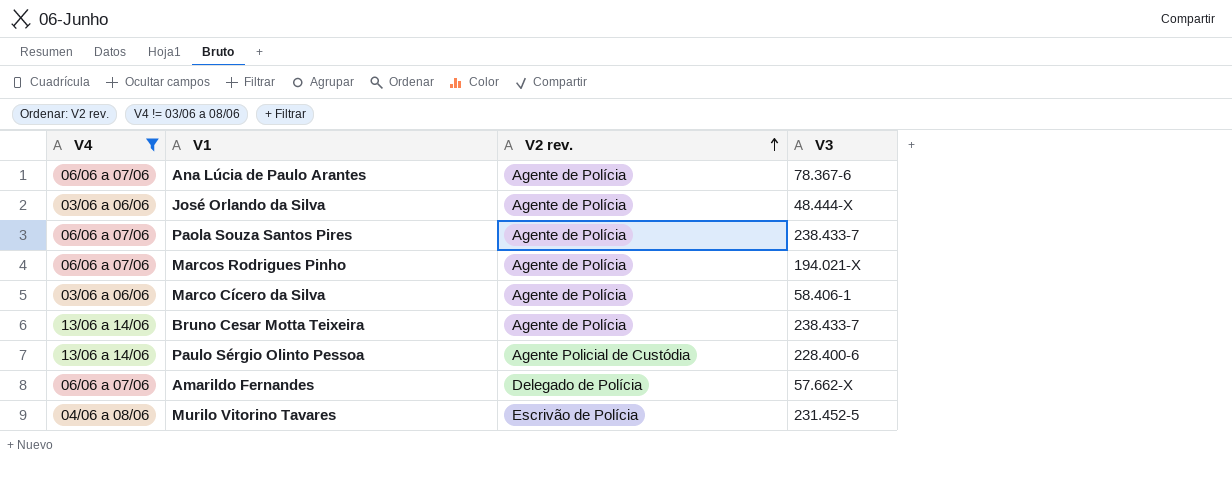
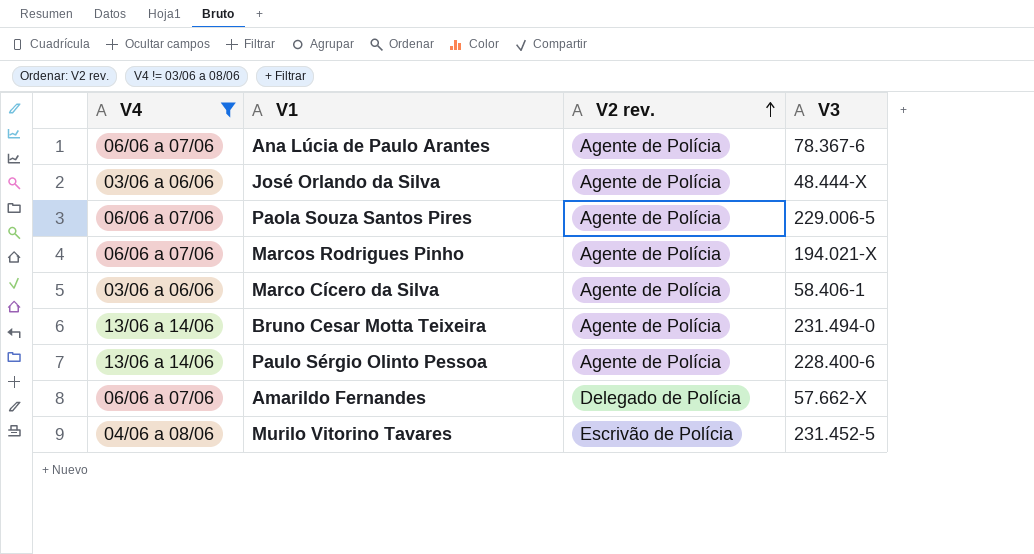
Paola Souza Santos Pires | V3: 238.433-7 -> 229.006-5
Bruno Cesar Motta Teixeira | V3: 238.433-7 -> 231.494-0
Paulo Sérgio Olinto Pessoa | V2 rev.: Agente Policial de Custódia -> Agente de Polícia

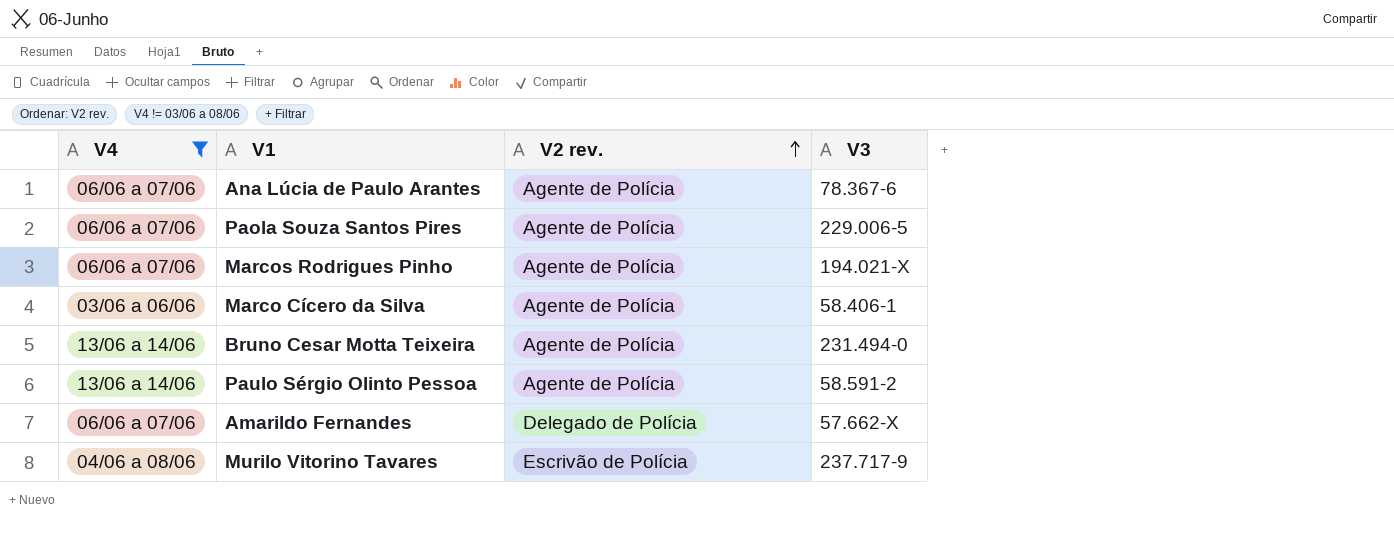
row José Orlando da Silva: 03/06 a 06/06 | Agente de Polícia | 48.444-X -> none
Paulo Sérgio Olinto Pessoa | V3: 228.400-6 -> 58.591-2
Murilo Vitorino Tavares | V3: 231.452-5 -> 237.717-9

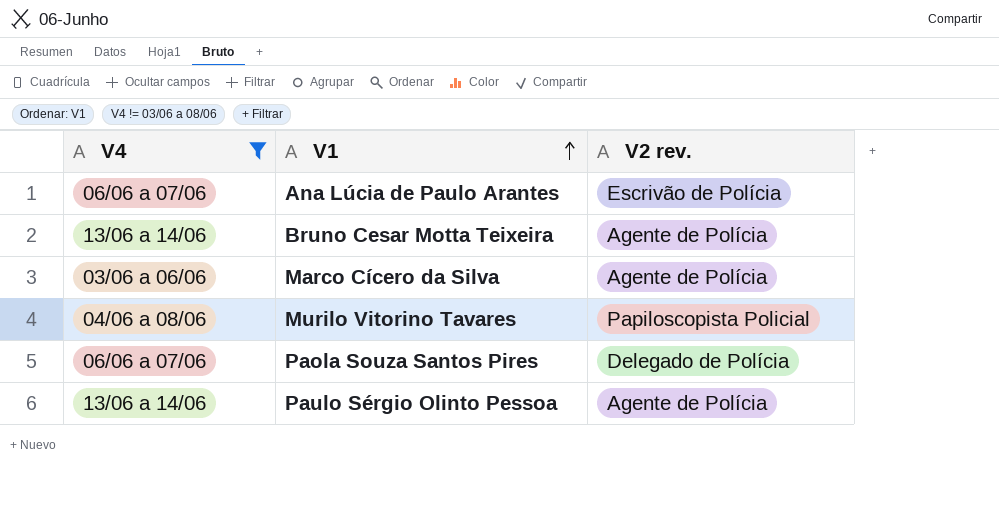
row order: V2 rev. ascending -> V1 ascending
column V3 | position: 4 -> none
row Marcos Rodrigues Pinho: 06/06 a 07/06 | Agente de Polícia | 194.021-X -> none
row Amarildo Fernandes: 06/06 a 07/06 | Delegado de Polícia | 57.662-X -> none
Ana Lúcia de Paulo Arantes | V2 rev.: Agente de Polícia -> Escrivão de Polícia
Murilo Vitorino Tavares | V2 rev.: Escrivão de Polícia -> Papiloscopista Policial
Paola Souza Santos Pires | V2 rev.: Agente de Polícia -> Delegado de Polícia

